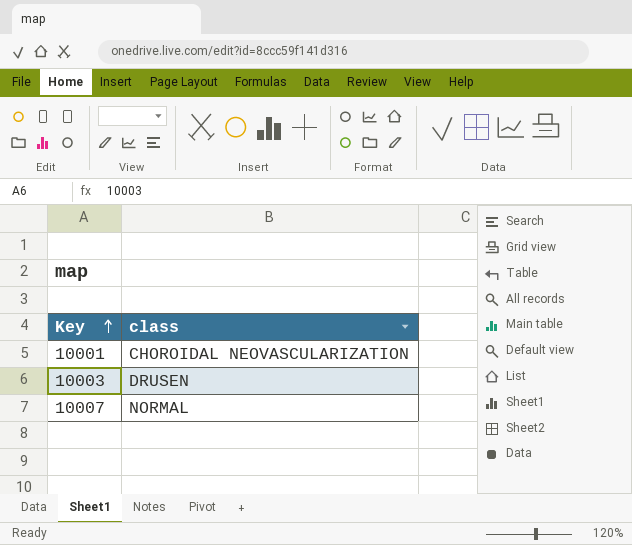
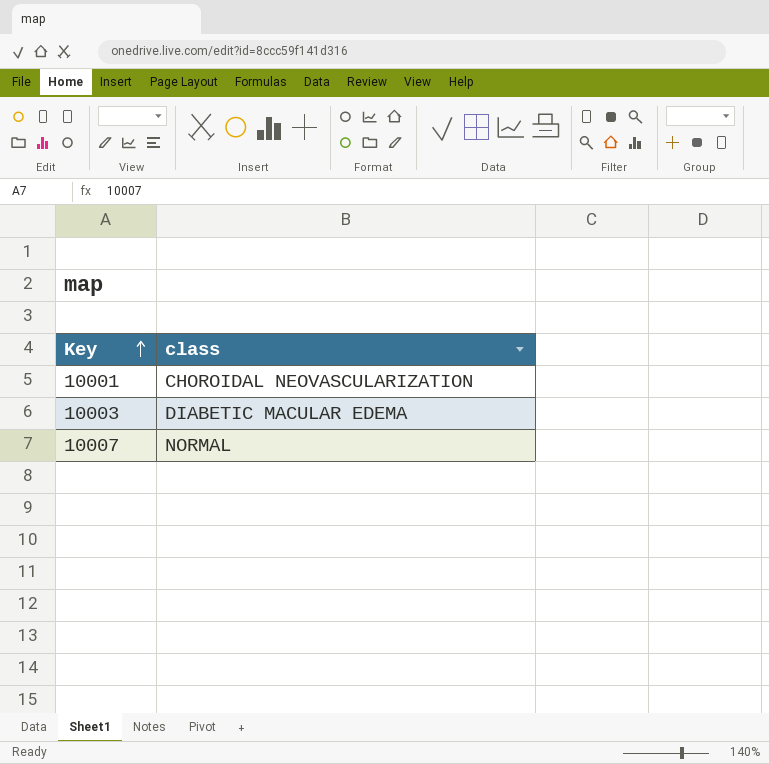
10003 | class: DRUSEN -> DIABETIC MACULAR EDEMA

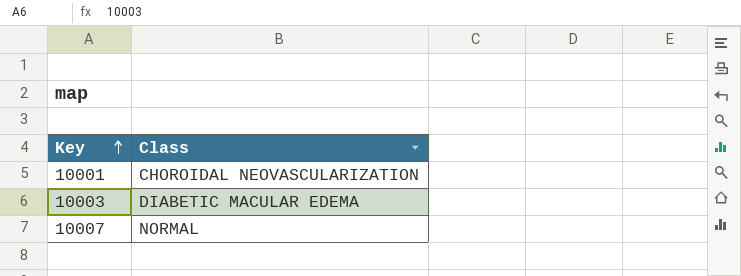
column name: class -> Class

